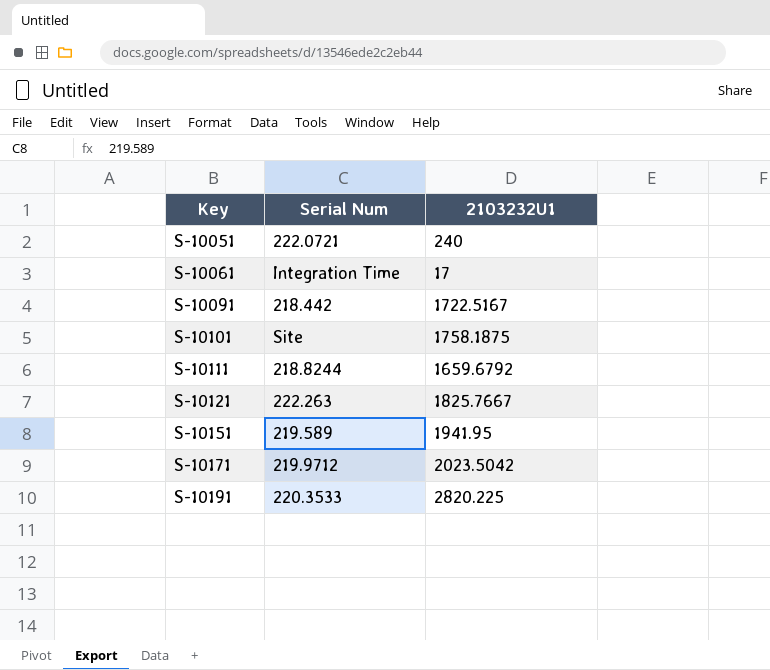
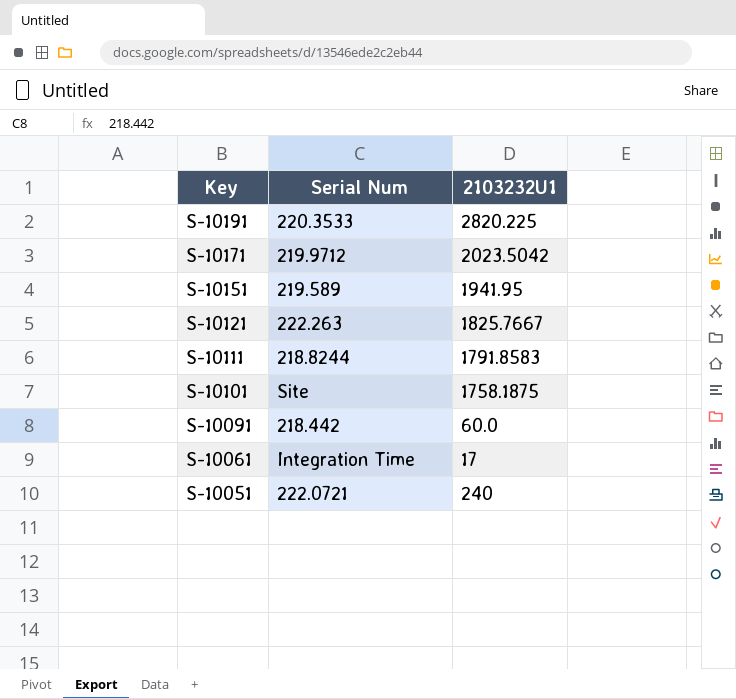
row order: Key ascending -> Key descending
S-10111 | 2103232U1: 1659.6792 -> 1791.8583
S-10091 | 2103232U1: 1722.5167 -> 60.0

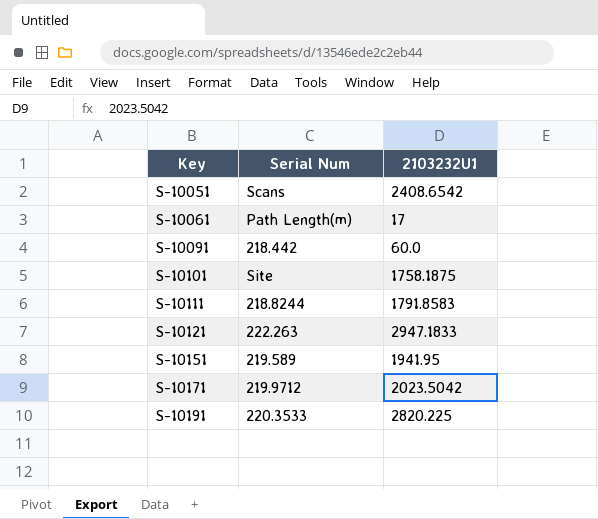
row order: Key descending -> Key ascending
S-10051 | Serial Num: 222.0721 -> Scans
S-10051 | 2103232U1: 240 -> 2408.6542
S-10061 | Serial Num: Integration Time -> Path Length(m)
S-10121 | 2103232U1: 1825.7667 -> 2947.1833

